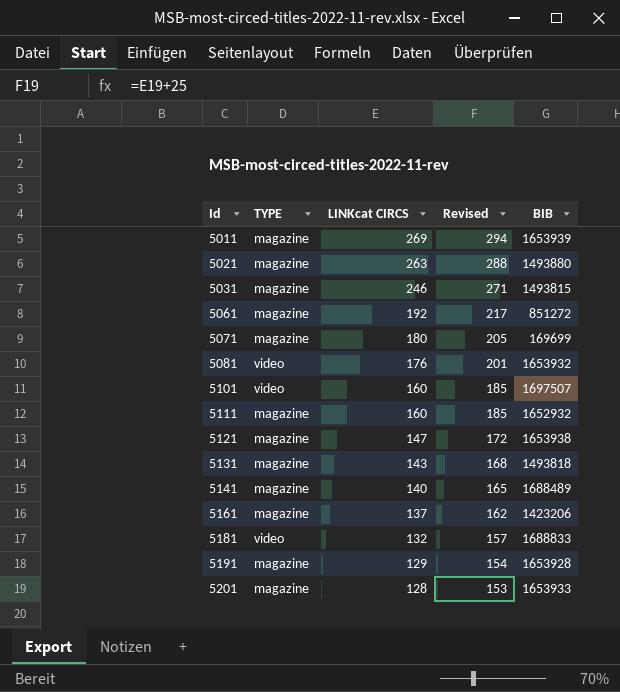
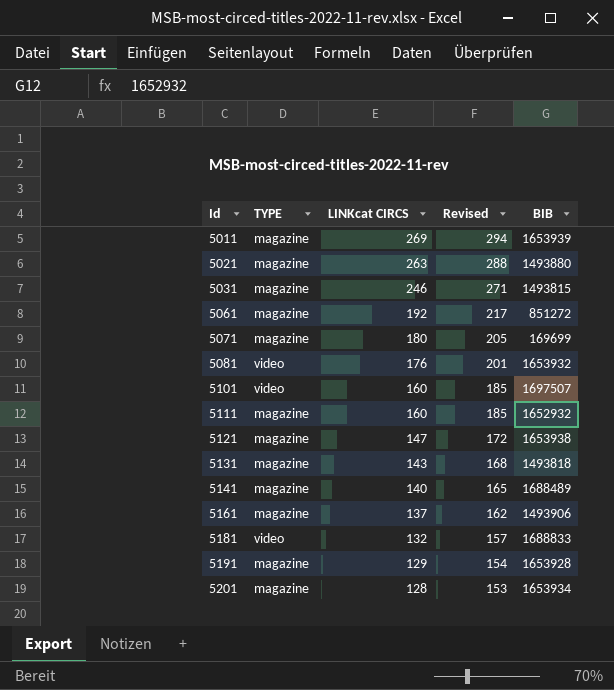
5161 | BIB: 1423206 -> 1493906
5201 | BIB: 1653933 -> 1653934

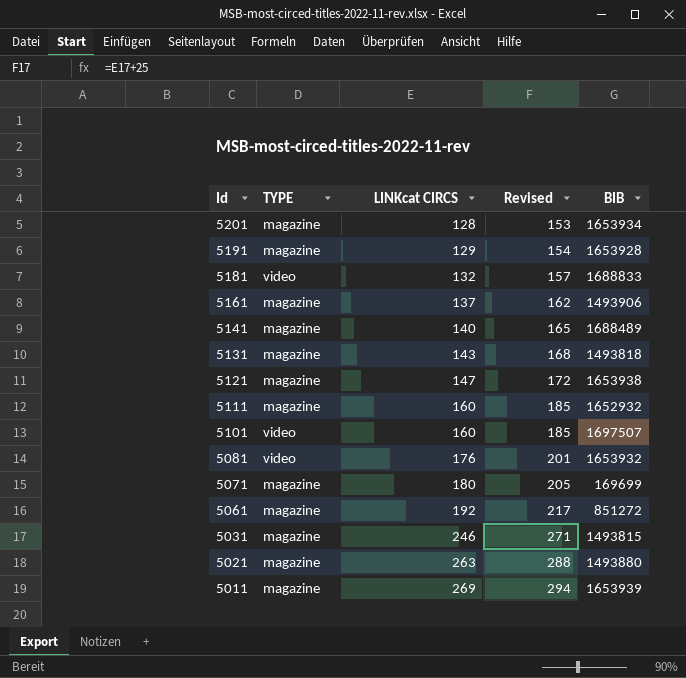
row order: Id ascending -> Id descending

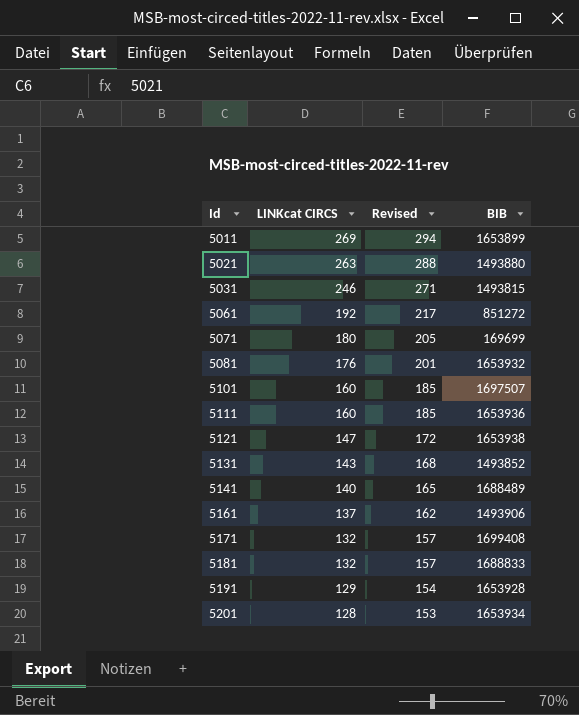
row order: Id descending -> Id ascending
column TYPE | position: 2 -> none
5011 | BIB: 1653939 -> 1653899
5111 | BIB: 1652932 -> 1653936
5131 | BIB: 1493818 -> 1493852
row 5171: none -> 132 | 157 | 1699408

